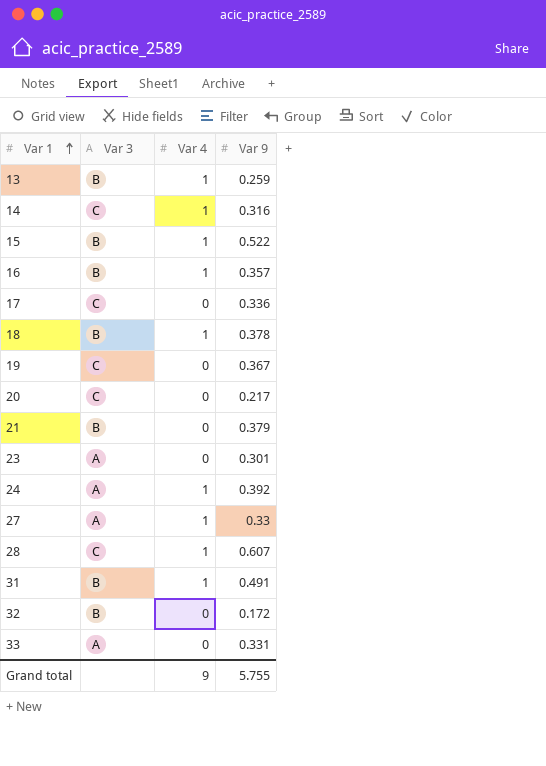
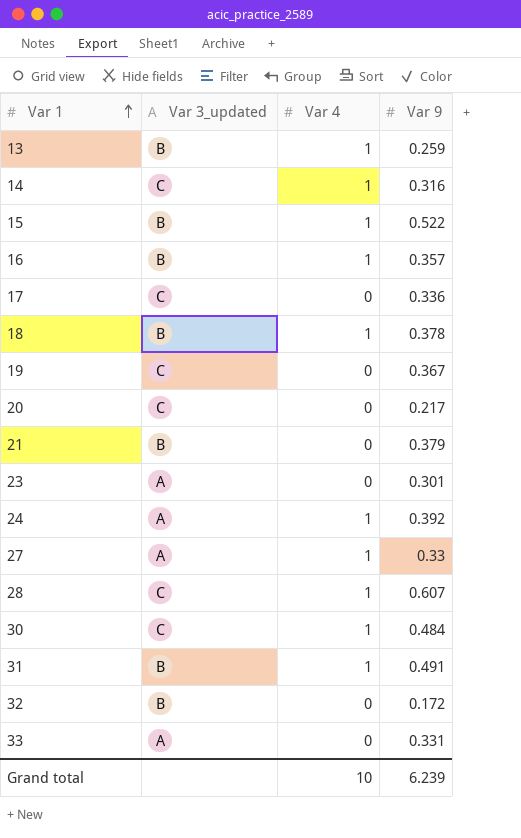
column name: Var 3 -> Var 3_updated
row 30: none -> C | 1 | 0.484
Grand total | Var 4: 9 -> 10
Grand total | Var 9: 5.755 -> 6.239

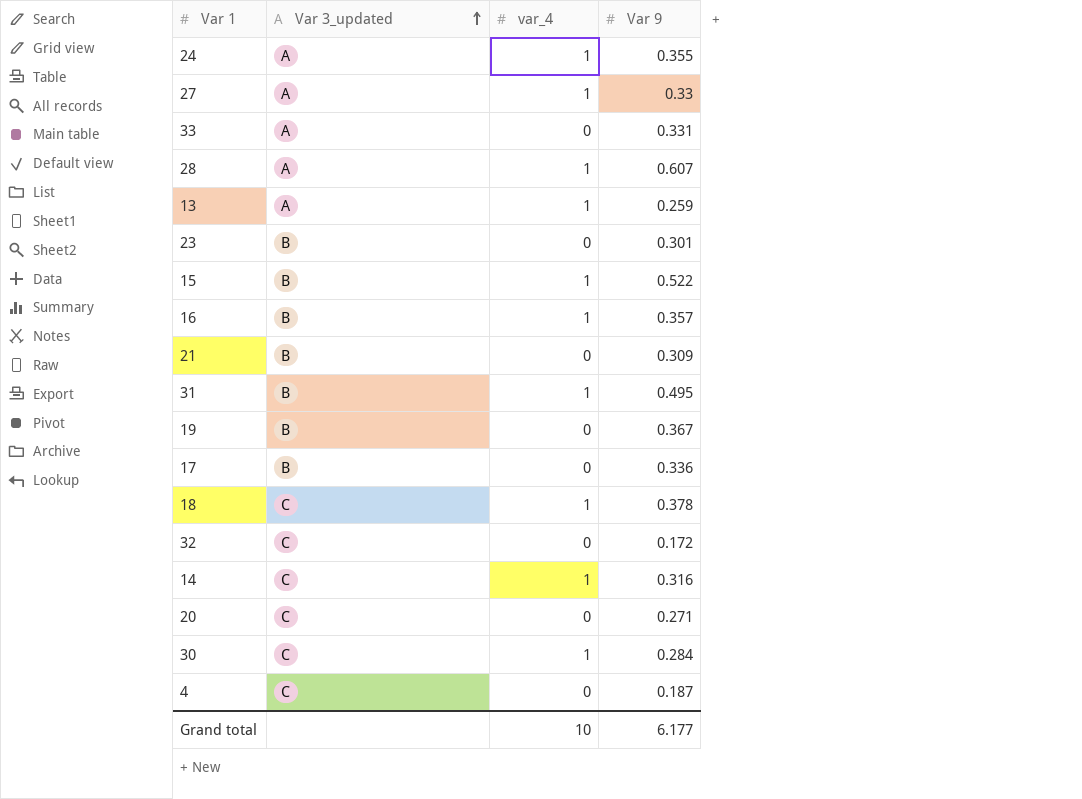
row order: Var 1 ascending -> Var 3_updated ascending
column name: Var 4 -> var_4
24 | Var 9: 0.392 -> 0.355
28 | Var 3_updated: C -> A
13 | Var 3_updated: B -> A
23 | Var 3_updated: A -> B
21 | Var 9: 0.379 -> 0.309
31 | Var 9: 0.491 -> 0.495
19 | Var 3_updated: C -> B
17 | Var 3_updated: C -> B
18 | Var 3_updated: B -> C
32 | Var 3_updated: B -> C
20 | Var 9: 0.217 -> 0.271
30 | Var 9: 0.484 -> 0.284
row 4: none -> C | 0 | 0.187
Grand total | Var 9: 6.239 -> 6.177

